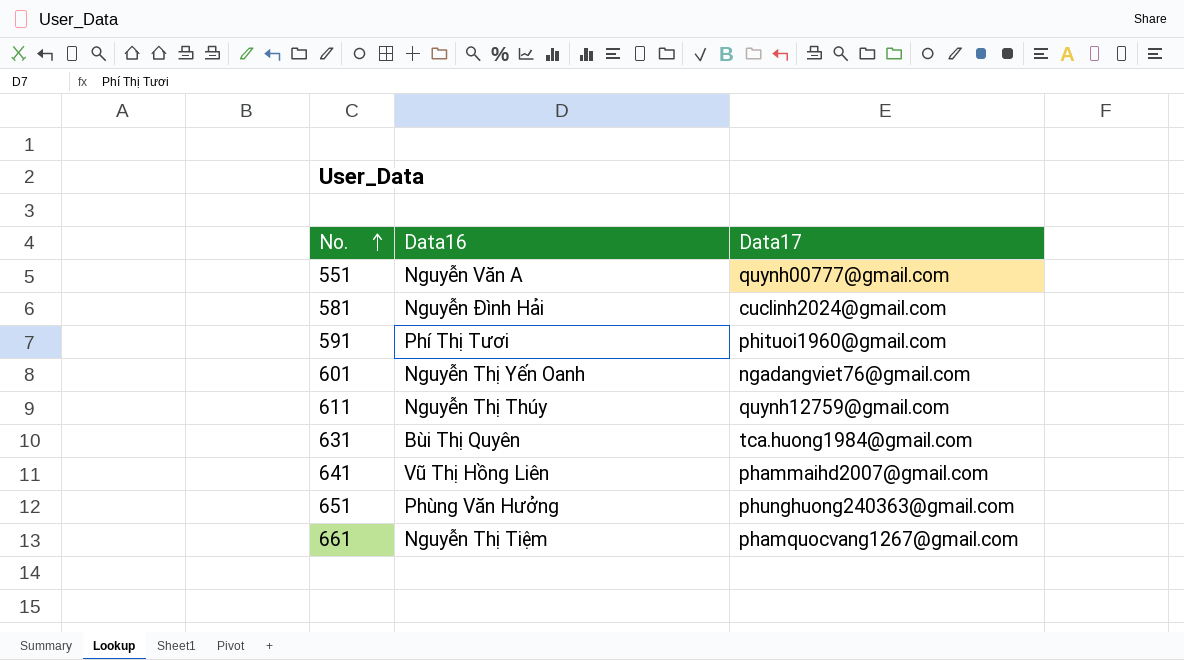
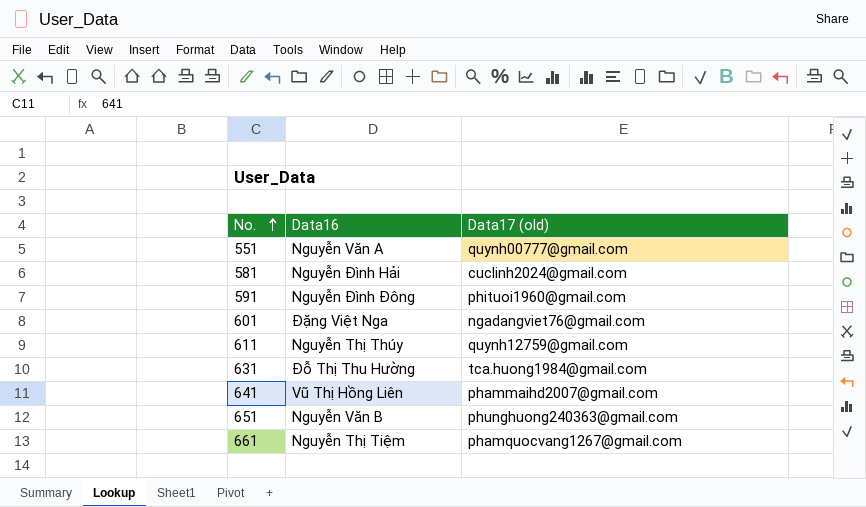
column name: Data17 -> Data17 (old)
591 | Data16: Phí Thị Tươi -> Nguyễn Đình Đông
601 | Data16: Nguyễn Thị Yến Oanh -> Đặng Việt Nga
631 | Data16: Bùi Thị Quyên -> Đỗ Thị Thu Hường
651 | Data16: Phùng Văn Hưởng -> Nguyễn Văn B

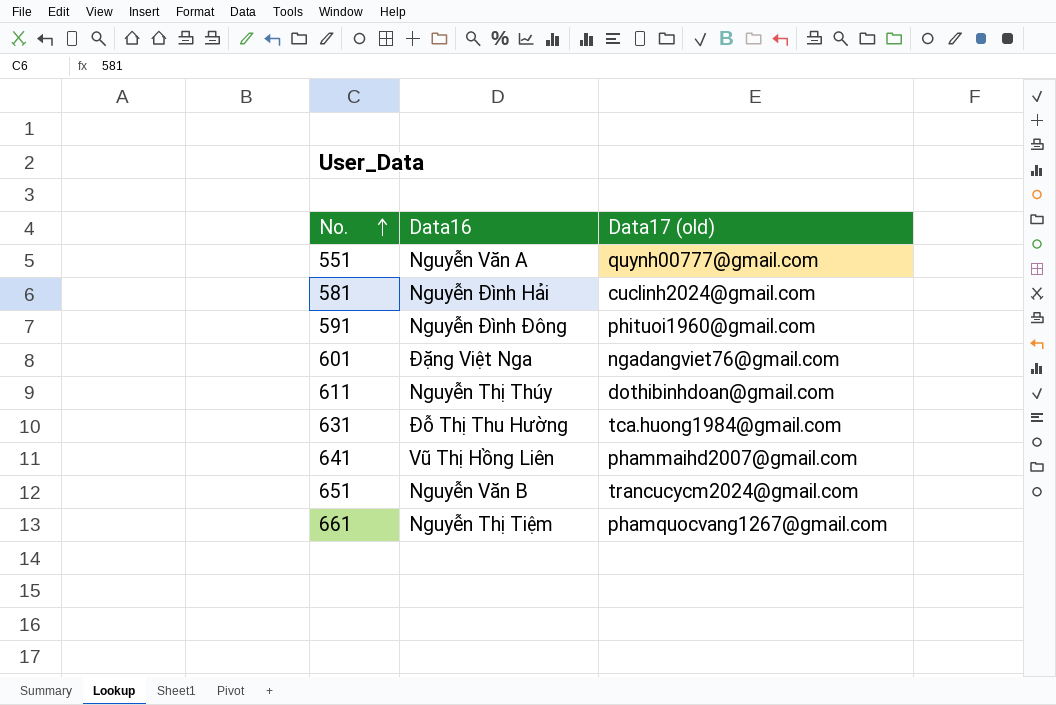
611 | Data17 (old): quynh12759@gmail.com -> dothibinhdoan@gmail.com
651 | Data17 (old): phunghuong240363@gmail.com -> trancucycm2024@gmail.com

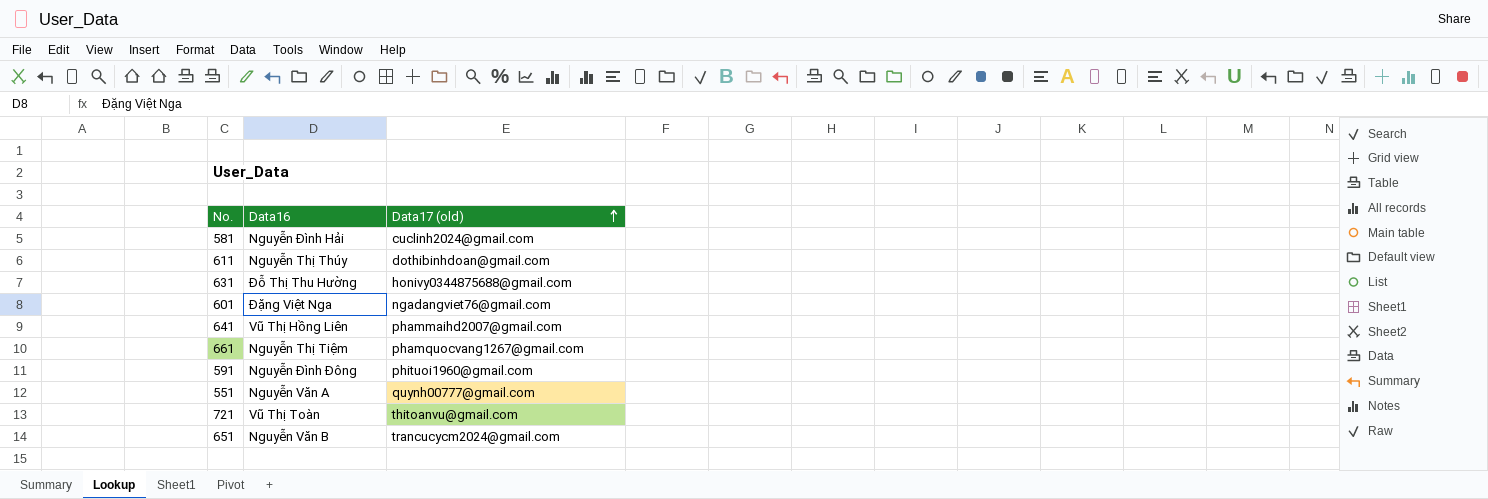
row order: No. ascending -> Data17 (old) ascending
631 | Data17 (old): tca.huong1984@gmail.com -> honivy0344875688@gmail.com
row 721: none -> Vũ Thị Toàn | thitoanvu@gmail.com

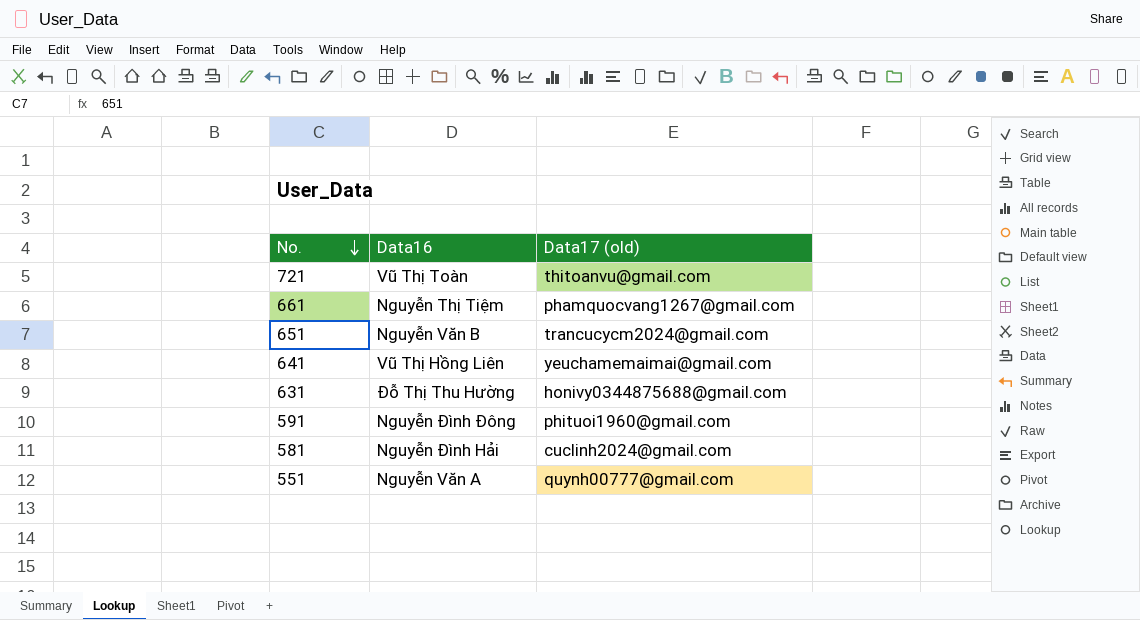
row order: Data17 (old) ascending -> No. descending
row 611: Nguyễn Thị Thúy | dothibinhdoan@gmail.com -> none
row 601: Đặng Việt Nga | ngadangviet76@gmail.com -> none
641 | Data17 (old): phammaihd2007@gmail.com -> yeuchamemaimai@gmail.com

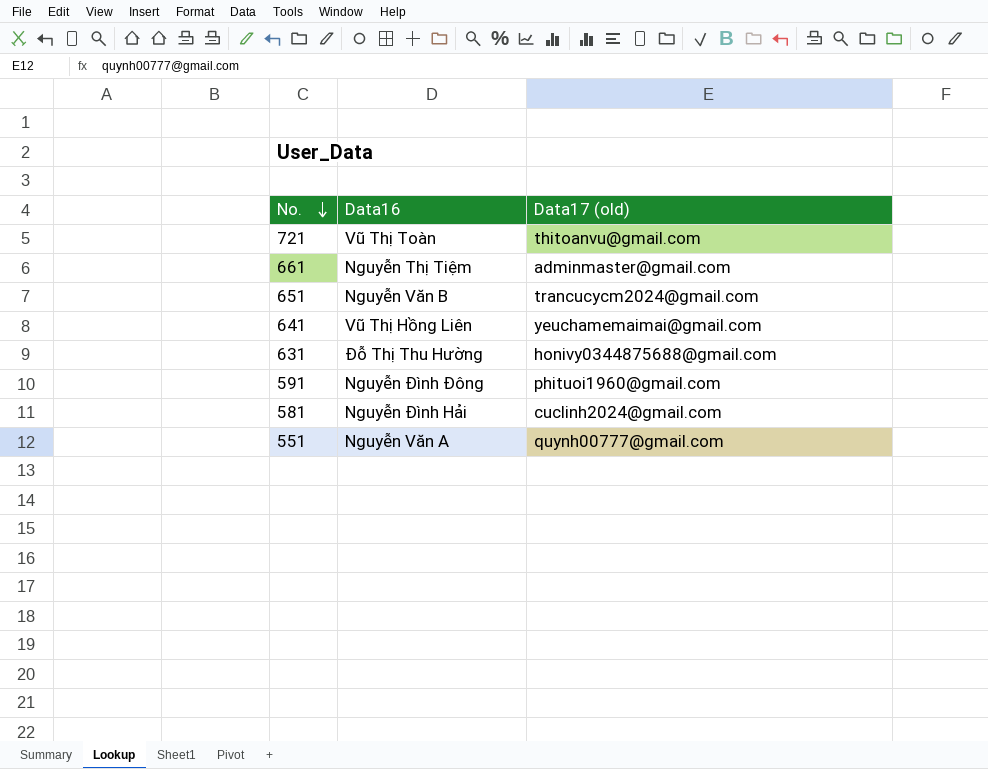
661 | Data17 (old): phamquocvang1267@gmail.com -> adminmaster@gmail.com

